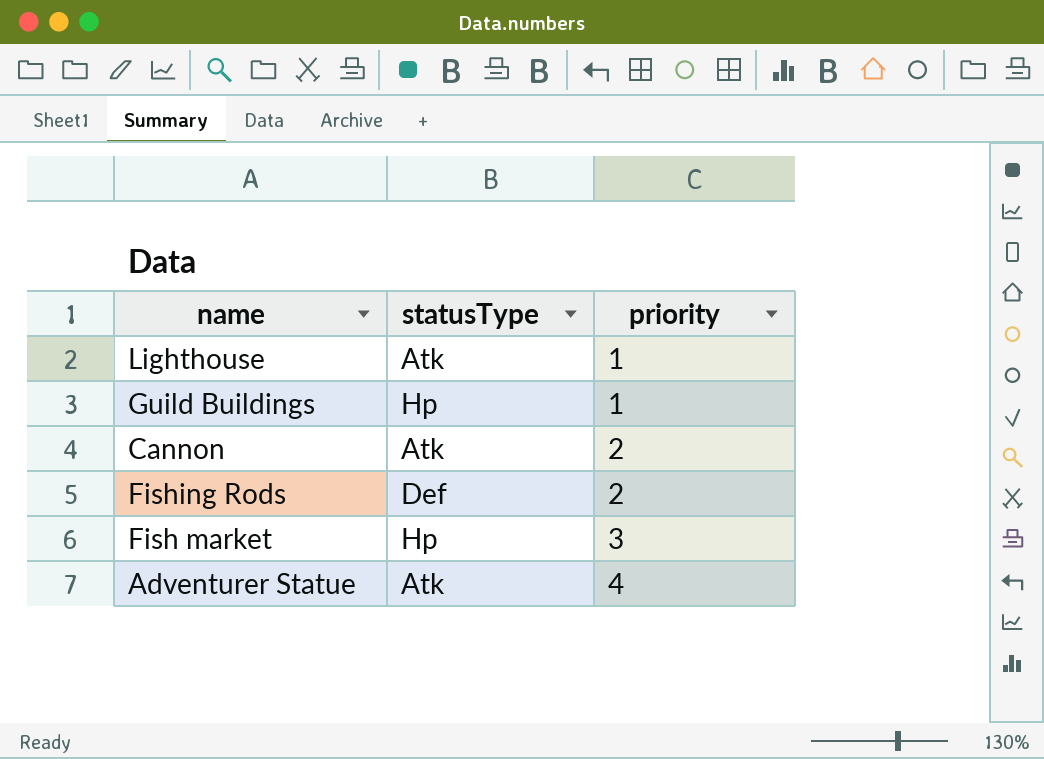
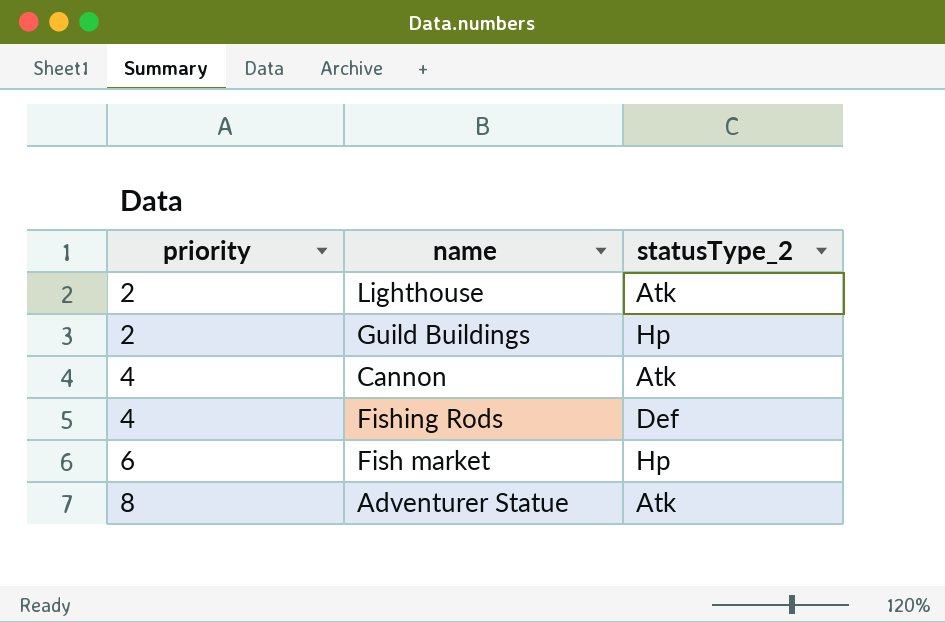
column priority | position: 3 -> 1
column name: statusType -> statusType_2
Lighthouse | priority: 1 -> 2
Guild Buildings | priority: 1 -> 2
Cannon | priority: 2 -> 4
Fishing Rods | priority: 2 -> 4
Fish market | priority: 3 -> 6
Adventurer Statue | priority: 4 -> 8

